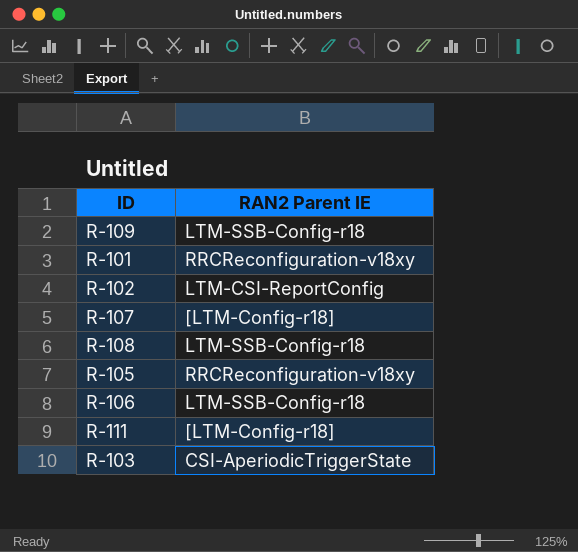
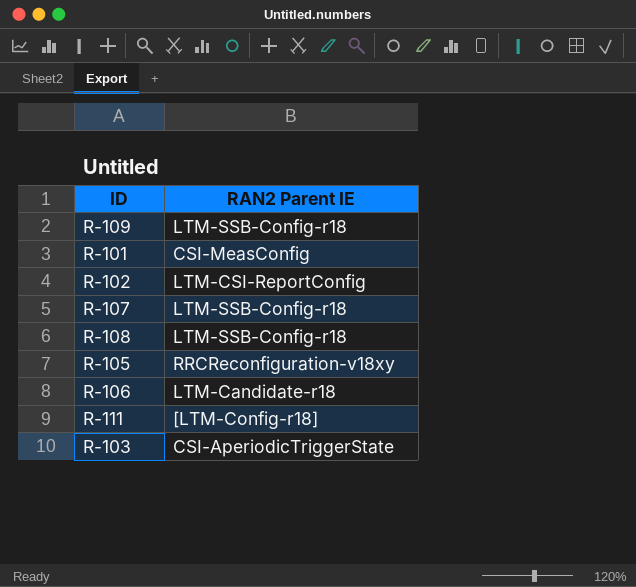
R-101 | RAN2 Parent IE: RRCReconfiguration-v18xy -> CSI-MeasConfig
R-107 | RAN2 Parent IE: [LTM-Config-r18] -> LTM-SSB-Config-r18
R-106 | RAN2 Parent IE: LTM-SSB-Config-r18 -> LTM-Candidate-r18

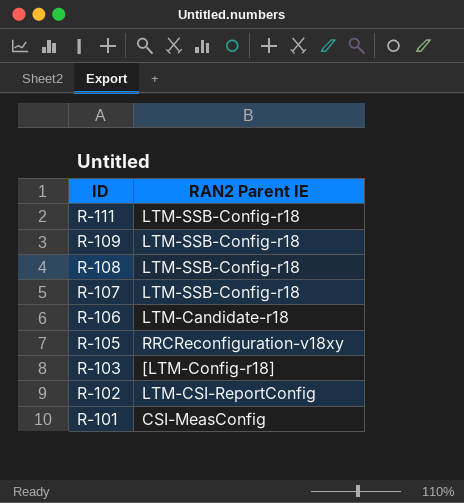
row order: none -> ID descending
R-111 | RAN2 Parent IE: [LTM-Config-r18] -> LTM-SSB-Config-r18
R-103 | RAN2 Parent IE: CSI-AperiodicTriggerState -> [LTM-Config-r18]

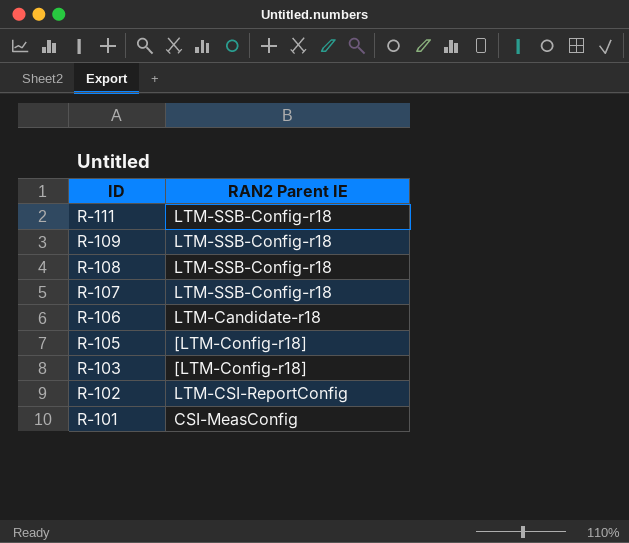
R-105 | RAN2 Parent IE: RRCReconfiguration-v18xy -> [LTM-Config-r18]

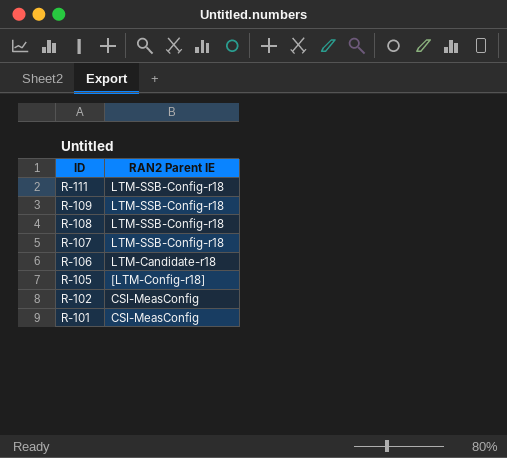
row R-103: [LTM-Config-r18] -> none
R-102 | RAN2 Parent IE: LTM-CSI-ReportConfig -> CSI-MeasConfig

